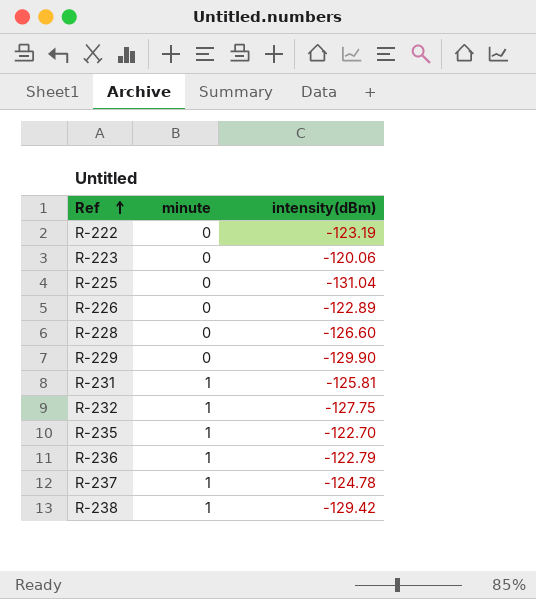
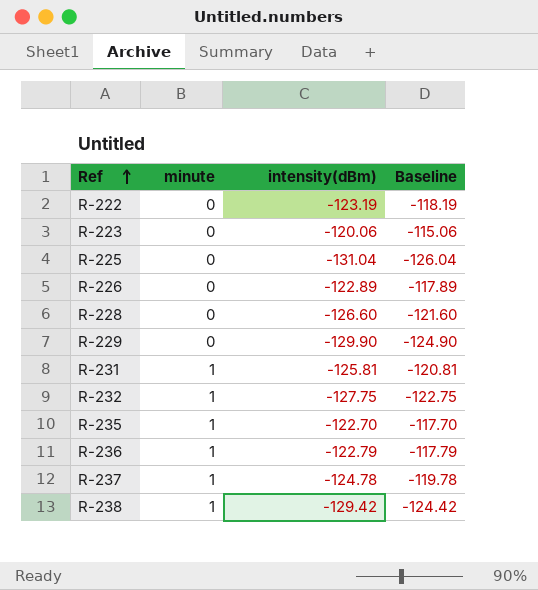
column Baseline | formula: none -> [intensity(dBm)] + 5

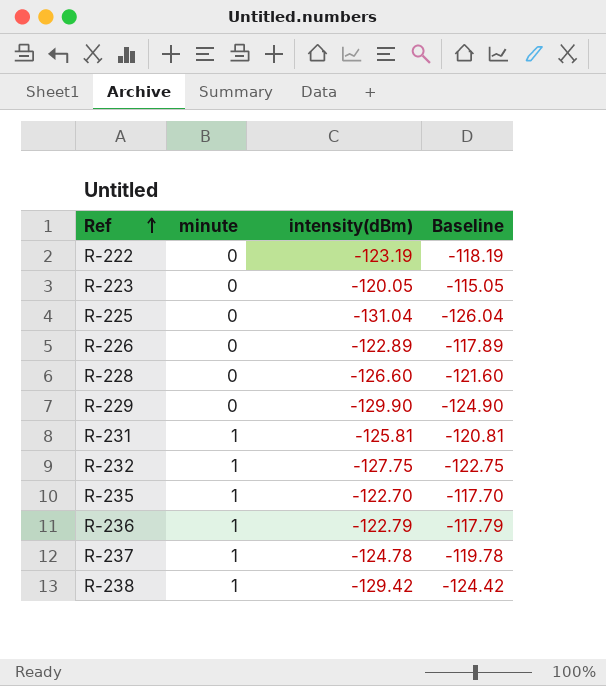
R-223 | intensity(dBm): -120.06 -> -120.05
R-223 | Baseline: -115.06 -> -115.05

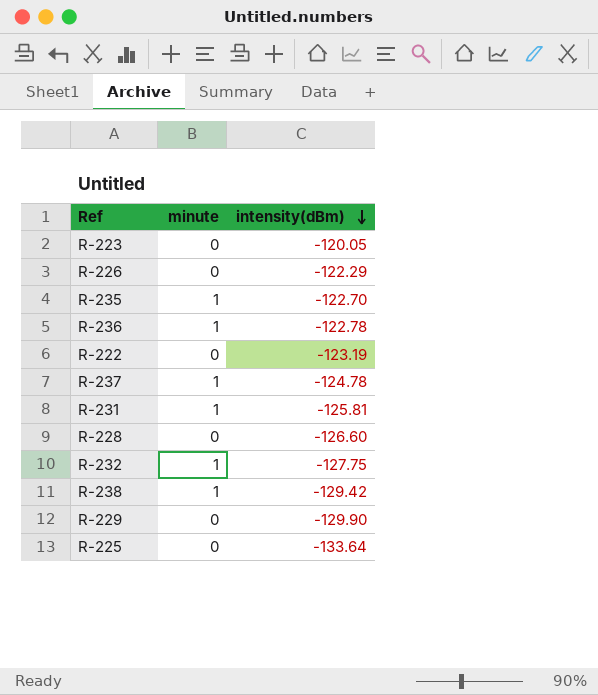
row order: Ref ascending -> intensity(dBm) descending
column Baseline | formula: [intensity(dBm)] + 5 -> none
R-226 | intensity(dBm): -122.89 -> -122.29
R-236 | intensity(dBm): -122.79 -> -122.78
R-225 | intensity(dBm): -131.04 -> -133.64

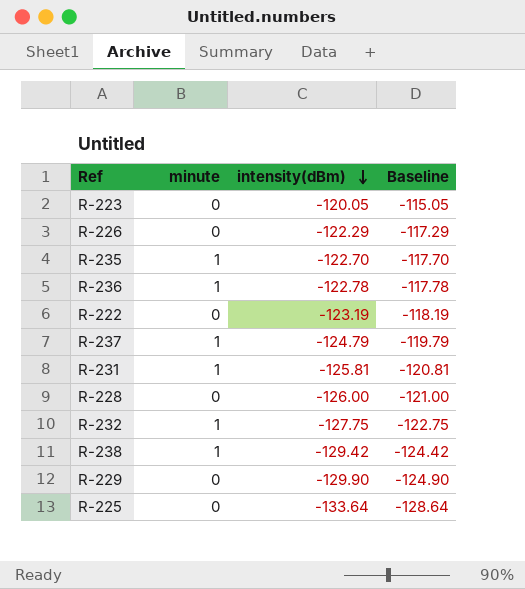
column Baseline | formula: none -> [intensity(dBm)] + 5
R-237 | intensity(dBm): -124.78 -> -124.79
R-228 | intensity(dBm): -126.60 -> -126.00

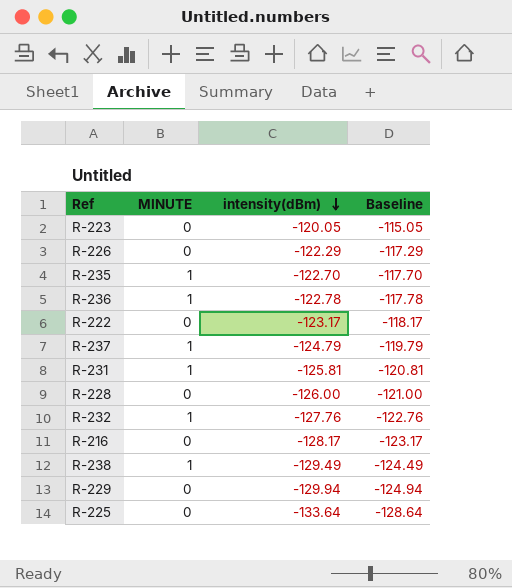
column name: minute -> MINUTE
R-222 | intensity(dBm): -123.19 -> -123.17
R-222 | Baseline: -118.19 -> -118.17
R-232 | intensity(dBm): -127.75 -> -127.76
R-232 | Baseline: -122.75 -> -122.76
row R-216: none -> 0 | -128.17 | -123.17
R-238 | intensity(dBm): -129.42 -> -129.49
R-238 | Baseline: -124.42 -> -124.49
R-229 | intensity(dBm): -129.90 -> -129.94
R-229 | Baseline: -124.90 -> -124.94

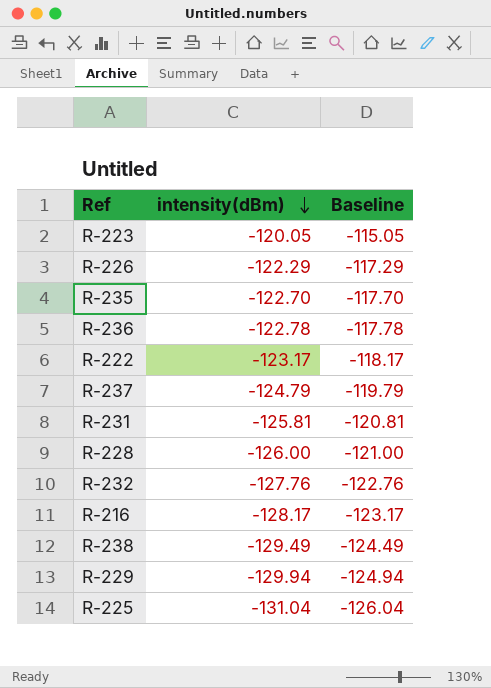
column MINUTE | position: 2 -> none
R-225 | intensity(dBm): -133.64 -> -131.04
R-225 | Baseline: -128.64 -> -126.04

